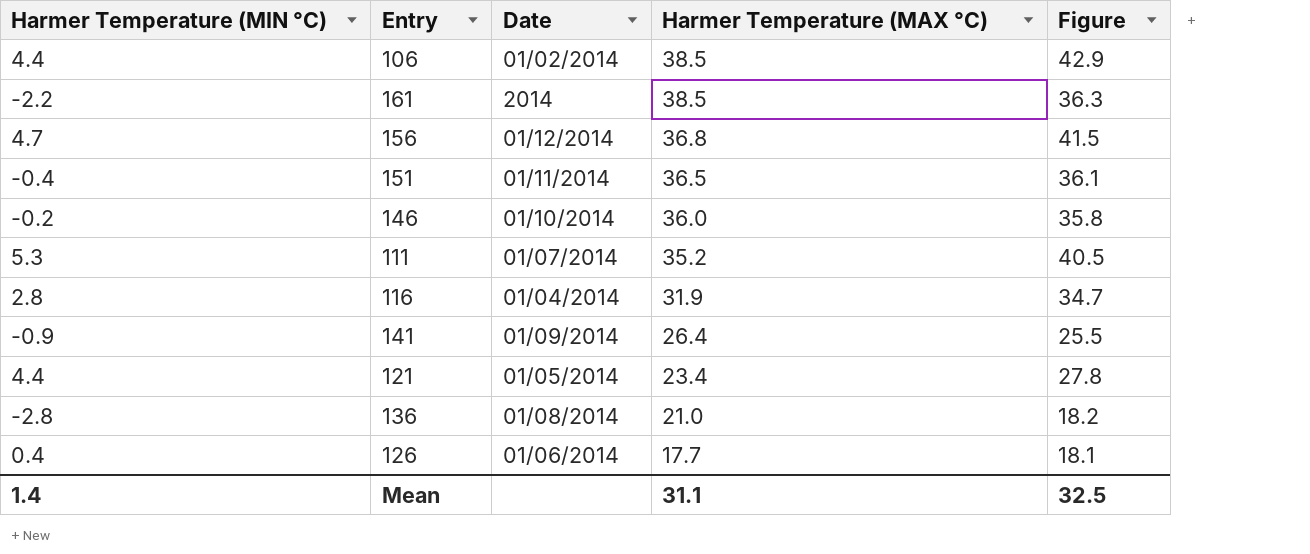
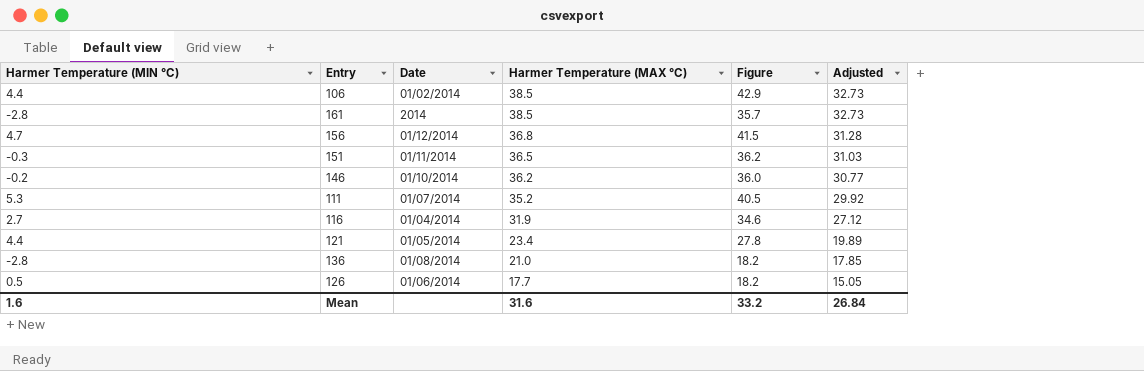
column Adjusted | formula: none -> [Harmer Temperature (MAX °C)] * 0.85
row 141: -0.9 | 01/09/2014 | 26.4 | 25.5 -> none
161 | Harmer Temperature (MIN °C): -2.2 -> -2.8
161 | Figure: 36.3 -> 35.7
151 | Harmer Temperature (MIN °C): -0.4 -> -0.3
151 | Figure: 36.1 -> 36.2
146 | Harmer Temperature (MAX °C): 36.0 -> 36.2
146 | Figure: 35.8 -> 36.0
116 | Harmer Temperature (MIN °C): 2.8 -> 2.7
116 | Figure: 34.7 -> 34.6
126 | Harmer Temperature (MIN °C): 0.4 -> 0.5
126 | Figure: 18.1 -> 18.2
Mean | Harmer Temperature (MIN °C): 1.4 -> 1.6
Mean | Harmer Temperature (MAX °C): 31.1 -> 31.6
Mean | Figure: 32.5 -> 33.2

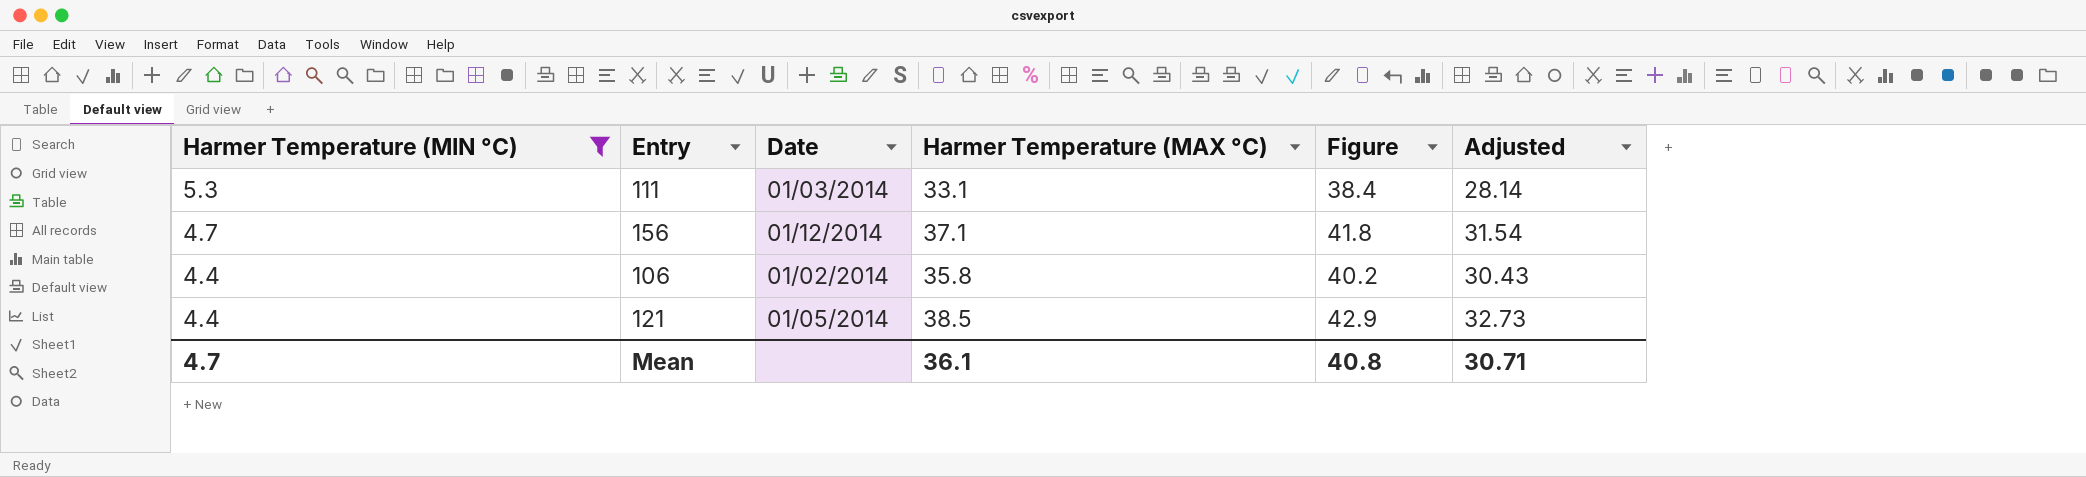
filter: none -> Harmer Temperature (MIN °C) >= 4.4
row order: Harmer Temperature (MAX °C) descending -> Harmer Temperature (MIN °C) descending
111 | Date: 01/07/2014 -> 01/03/2014
111 | Harmer Temperature (MAX °C): 35.2 -> 33.1
111 | Figure: 40.5 -> 38.4
111 | Adjusted: 29.92 -> 28.14
156 | Harmer Temperature (MAX °C): 36.8 -> 37.1
156 | Figure: 41.5 -> 41.8
156 | Adjusted: 31.28 -> 31.54
106 | Harmer Temperature (MAX °C): 38.5 -> 35.8
106 | Figure: 42.9 -> 40.2
106 | Adjusted: 32.73 -> 30.43
121 | Harmer Temperature (MAX °C): 23.4 -> 38.5
121 | Figure: 27.8 -> 42.9
121 | Adjusted: 19.89 -> 32.73
Mean | Harmer Temperature (MIN °C): 1.6 -> 4.7
Mean | Harmer Temperature (MAX °C): 31.6 -> 36.1
Mean | Figure: 33.2 -> 40.8
Mean | Adjusted: 26.84 -> 30.71

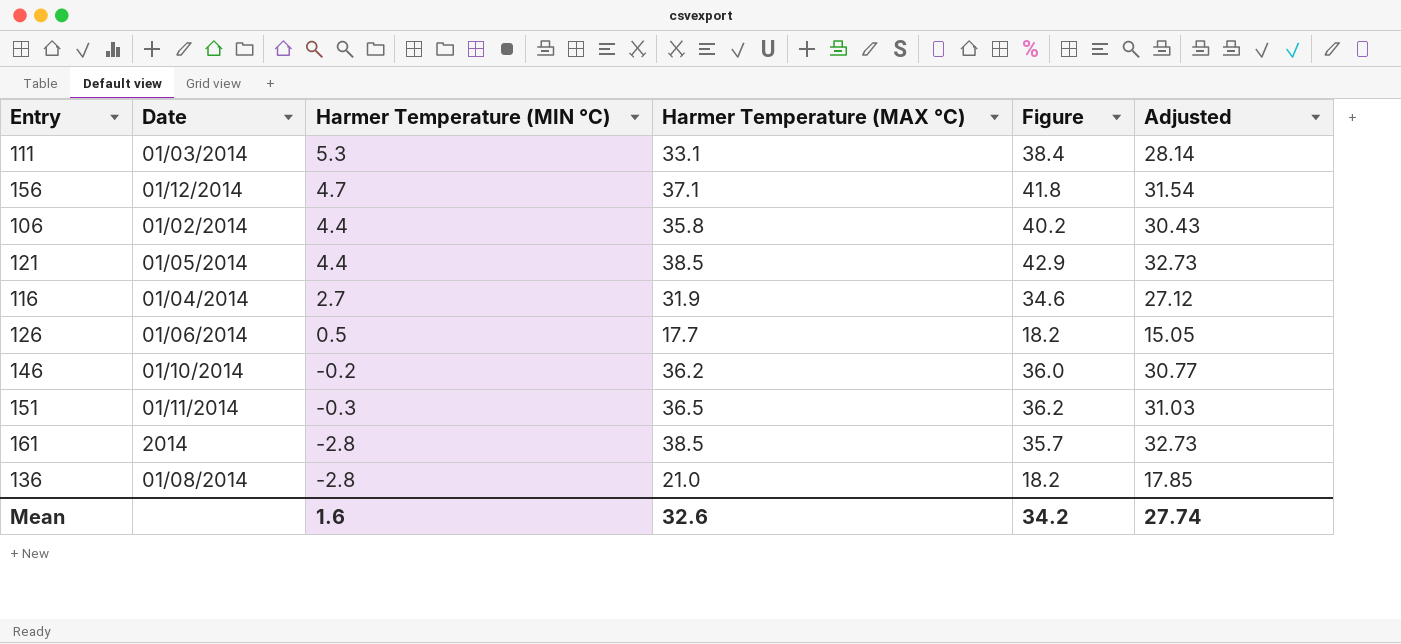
filter: Harmer Temperature (MIN °C) >= 4.4 -> none
column Harmer Temperature (MIN °C) | position: 1 -> 3
Mean | Harmer Temperature (MIN °C): 4.7 -> 1.6
Mean | Harmer Temperature (MAX °C): 36.1 -> 32.6
Mean | Figure: 40.8 -> 34.2
Mean | Adjusted: 30.71 -> 27.74

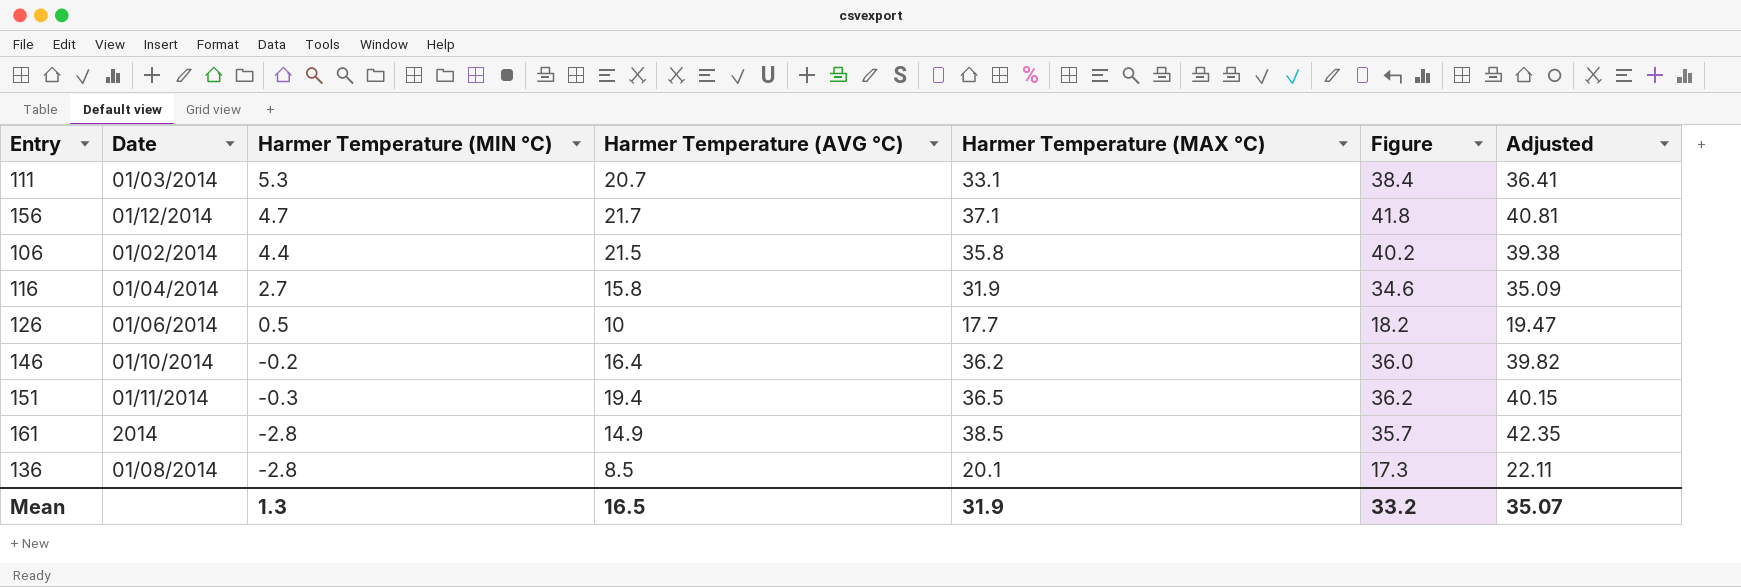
column Harmer Temperature (AVG °C) | position: none -> 4
column Adjusted | formula: [Harmer Temperature (MAX °C)] * 0.85 -> [Harmer Temperature (MAX °C)] * 1.1
row 121: 01/05/2014 | 4.4 | 38.5 | 42.9 | 32.73 -> none
136 | Harmer Temperature (MAX °C): 21.0 -> 20.1
136 | Figure: 18.2 -> 17.3
Mean | Harmer Temperature (MIN °C): 1.6 -> 1.3
Mean | Harmer Temperature (MAX °C): 32.6 -> 31.9
Mean | Figure: 34.2 -> 33.2
Mean | Adjusted: 27.74 -> 35.07

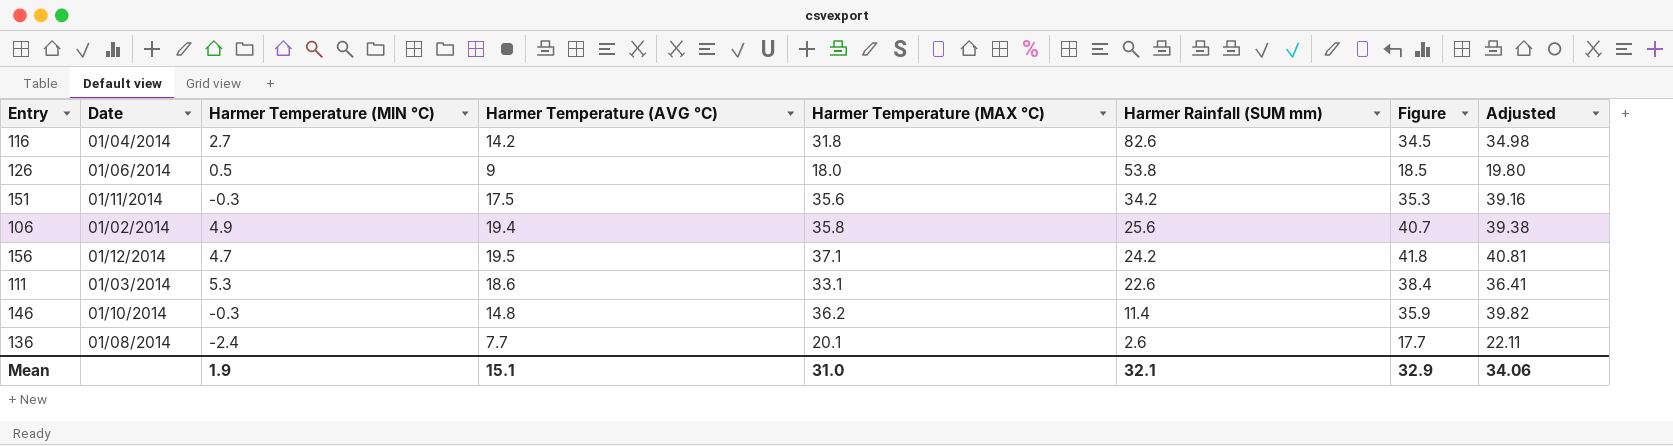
row order: Harmer Temperature (MIN °C) descending -> Harmer Rainfall (SUM mm) descending
column Harmer Rainfall (SUM mm) | position: none -> 6
row 161: 2014 | -2.8 | 14.9 | 38.5 | 35.7 | 42.35 -> none
116 | Harmer Temperature (AVG °C): 15.8 -> 14.2
116 | Harmer Temperature (MAX °C): 31.9 -> 31.8
116 | Figure: 34.6 -> 34.5
116 | Adjusted: 35.09 -> 34.98
126 | Harmer Temperature (AVG °C): 10 -> 9
126 | Harmer Temperature (MAX °C): 17.7 -> 18.0
126 | Figure: 18.2 -> 18.5
126 | Adjusted: 19.47 -> 19.80
151 | Harmer Temperature (AVG °C): 19.4 -> 17.5
151 | Harmer Temperature (MAX °C): 36.5 -> 35.6
151 | Figure: 36.2 -> 35.3
151 | Adjusted: 40.15 -> 39.16
106 | Harmer Temperature (MIN °C): 4.4 -> 4.9
106 | Harmer Temperature (AVG °C): 21.5 -> 19.4
106 | Figure: 40.2 -> 40.7
156 | Harmer Temperature (AVG °C): 21.7 -> 19.5
111 | Harmer Temperature (AVG °C): 20.7 -> 18.6
146 | Harmer Temperature (MIN °C): -0.2 -> -0.3
146 | Harmer Temperature (AVG °C): 16.4 -> 14.8
146 | Figure: 36.0 -> 35.9
136 | Harmer Temperature (MIN °C): -2.8 -> -2.4
136 | Harmer Temperature (AVG °C): 8.5 -> 7.7
136 | Figure: 17.3 -> 17.7
Mean | Harmer Temperature (MIN °C): 1.3 -> 1.9
Mean | Harmer Temperature (AVG °C): 16.5 -> 15.1
Mean | Harmer Temperature (MAX °C): 31.9 -> 31.0
Mean | Figure: 33.2 -> 32.9
Mean | Adjusted: 35.07 -> 34.06

